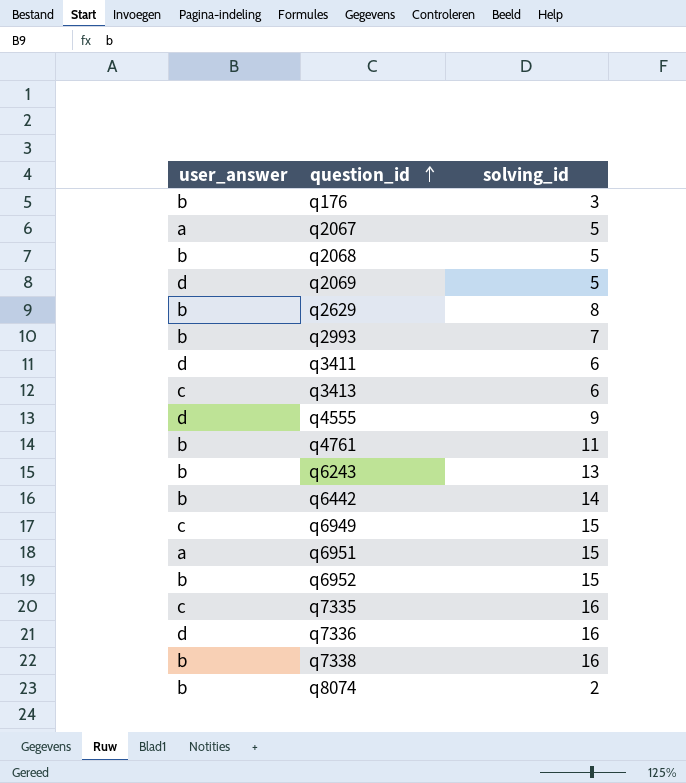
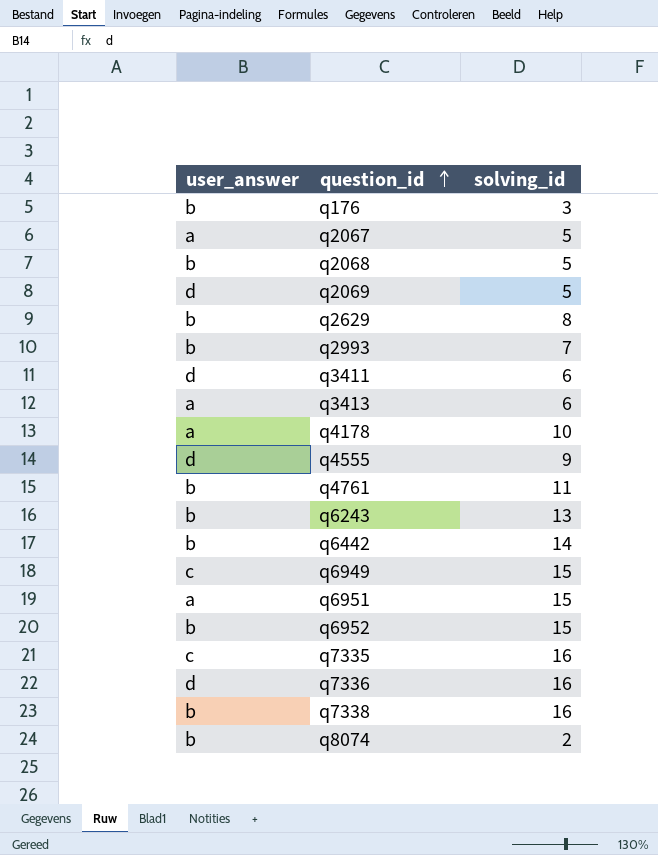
q3413 | user_answer: c -> a
row q4178: none -> a | 10

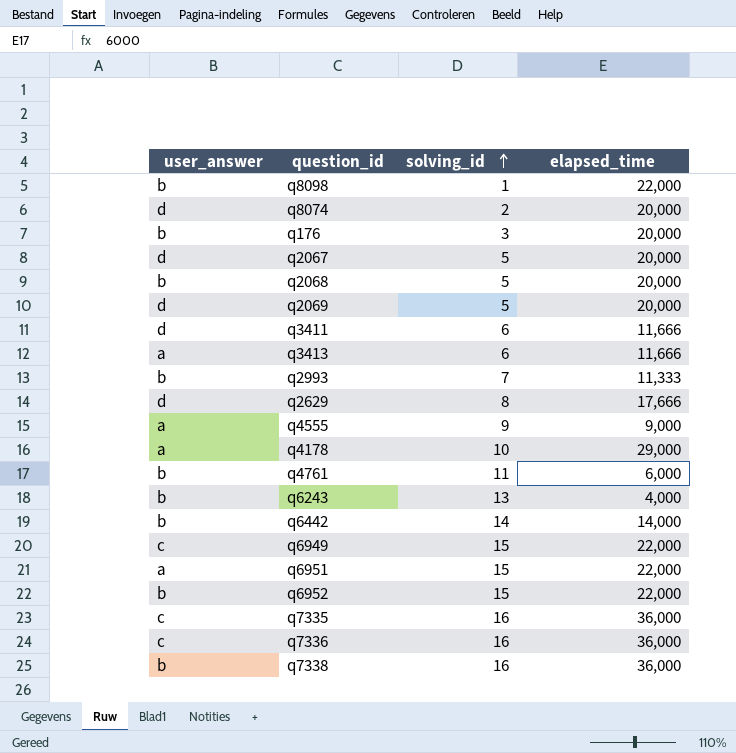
row order: question_id ascending -> solving_id ascending
column elapsed_time | position: none -> 4
row q8098: none -> b | 1 | 22,000
q8074 | user_answer: b -> d
q2067 | user_answer: a -> d
q2629 | user_answer: b -> d
q4555 | user_answer: d -> a
q7336 | user_answer: d -> c

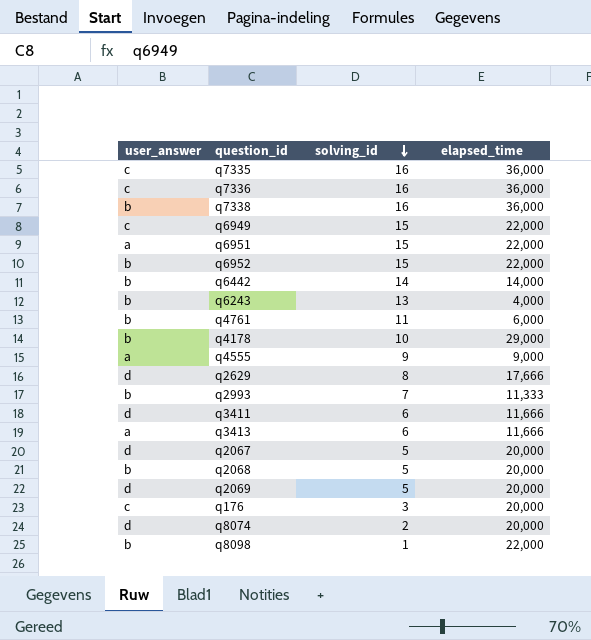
row order: solving_id ascending -> solving_id descending
q4178 | user_answer: a -> b
q176 | user_answer: b -> c

